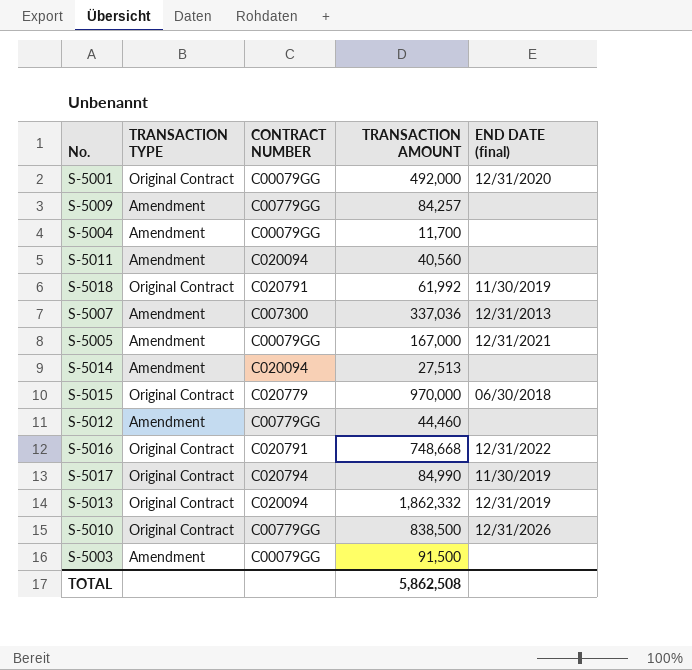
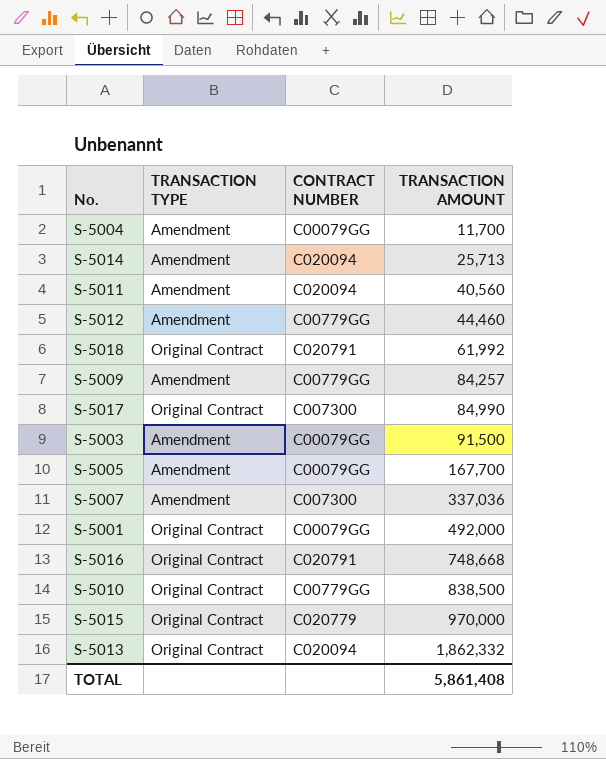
row order: none -> TRANSACTION AMOUNT ascending
column END DATE (final) | position: 5 -> none
S-5014 | TRANSACTION AMOUNT: 27,513 -> 25,713
S-5017 | CONTRACT NUMBER: C020794 -> C007300
S-5005 | TRANSACTION AMOUNT: 167,000 -> 167,700
TOTAL | TRANSACTION AMOUNT: 5,862,508 -> 5,861,408

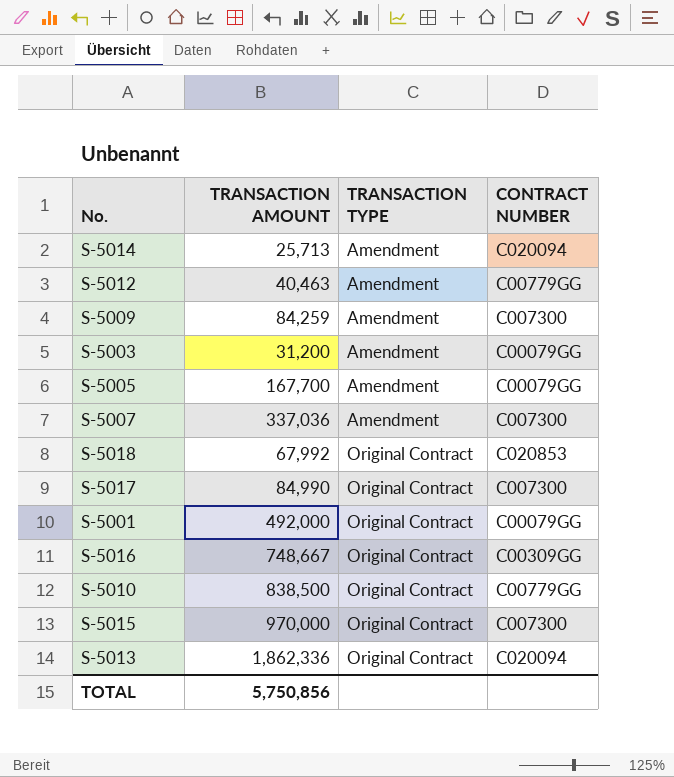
row order: TRANSACTION AMOUNT ascending -> TRANSACTION TYPE ascending
column TRANSACTION AMOUNT | position: 4 -> 2
row S-5004: Amendment | C00079GG | 11,700 -> none
row S-5011: Amendment | C020094 | 40,560 -> none
S-5012 | TRANSACTION AMOUNT: 44,460 -> 40,463
S-5009 | TRANSACTION AMOUNT: 84,257 -> 84,259
S-5009 | CONTRACT NUMBER: C00779GG -> C007300
S-5003 | TRANSACTION AMOUNT: 91,500 -> 31,200
S-5018 | TRANSACTION AMOUNT: 61,992 -> 67,992
S-5018 | CONTRACT NUMBER: C020791 -> C020853
S-5016 | TRANSACTION AMOUNT: 748,668 -> 748,667
S-5016 | CONTRACT NUMBER: C020791 -> C00309GG
S-5015 | CONTRACT NUMBER: C020779 -> C007300
S-5013 | TRANSACTION AMOUNT: 1,862,332 -> 1,862,336
TOTAL | TRANSACTION AMOUNT: 5,861,408 -> 5,750,856

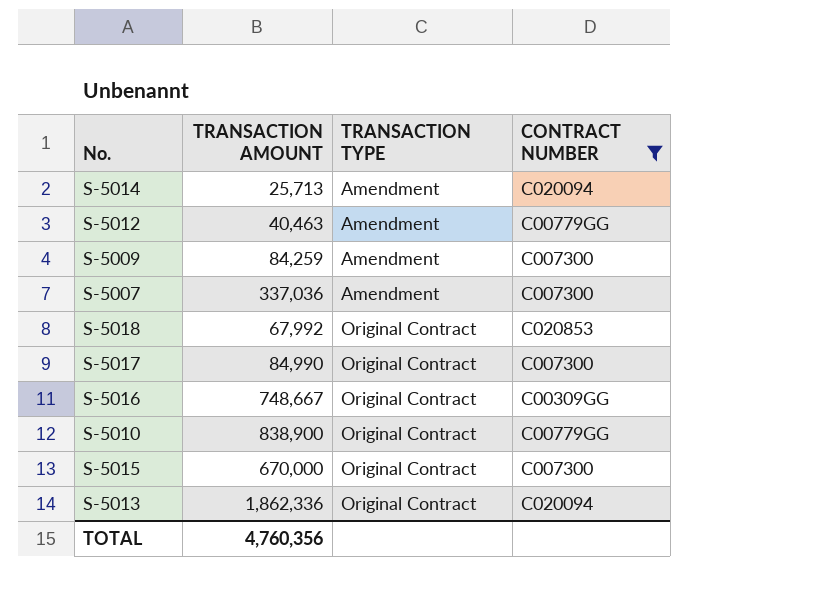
filter: none -> CONTRACT NUMBER != C00079GG
S-5010 | TRANSACTION AMOUNT: 838,500 -> 838,900
S-5015 | TRANSACTION AMOUNT: 970,000 -> 670,000
TOTAL | TRANSACTION AMOUNT: 5,750,856 -> 4,760,356

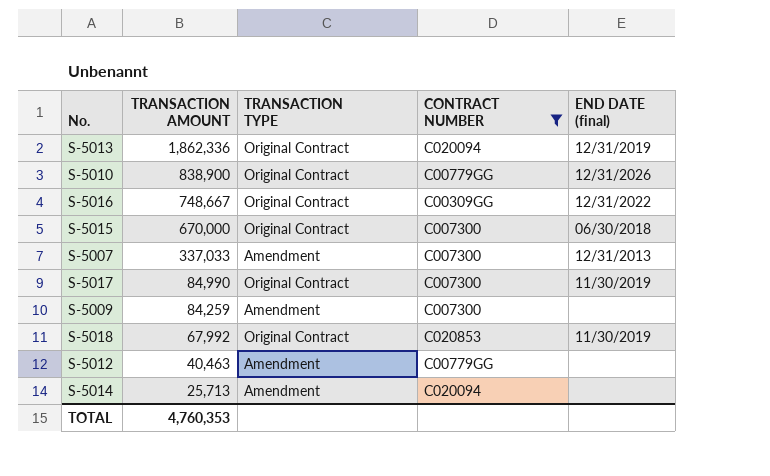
row order: TRANSACTION TYPE ascending -> TRANSACTION AMOUNT descending
column END DATE (final) | position: none -> 5
S-5007 | TRANSACTION AMOUNT: 337,036 -> 337,033
TOTAL | TRANSACTION AMOUNT: 4,760,356 -> 4,760,353

